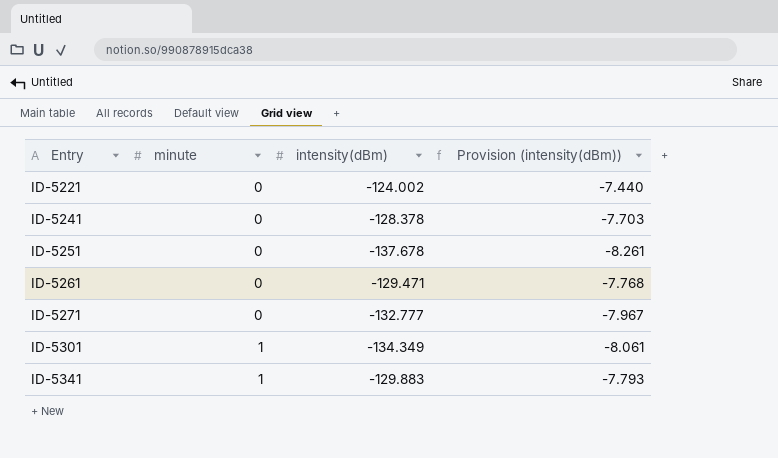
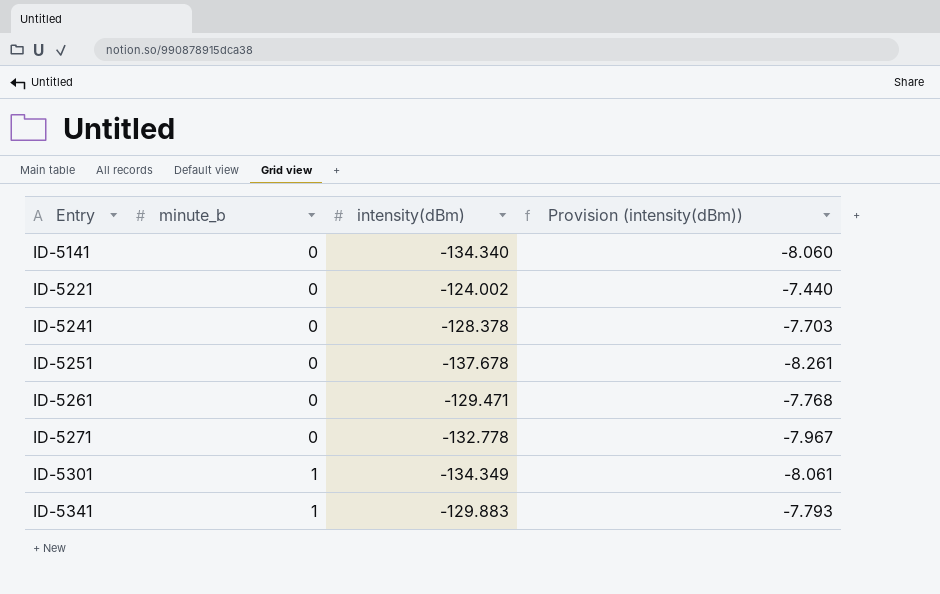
column name: minute -> minute_b
row ID-5141: none -> 0 | -134.340 | -8.060
ID-5271 | intensity(dBm): -132.777 -> -132.778

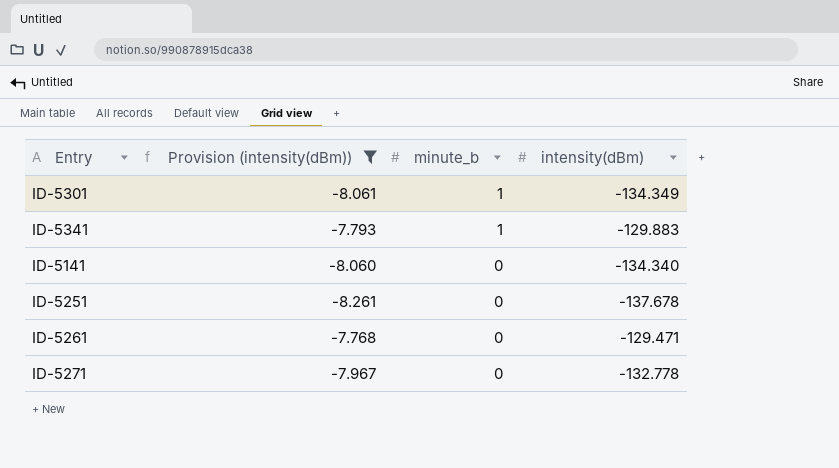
filter: none -> Provision (intensity(dBm)) <= -7.768
row order: Entry ascending -> minute_b descending
column Provision (intensity(dBm)) | position: 4 -> 2

